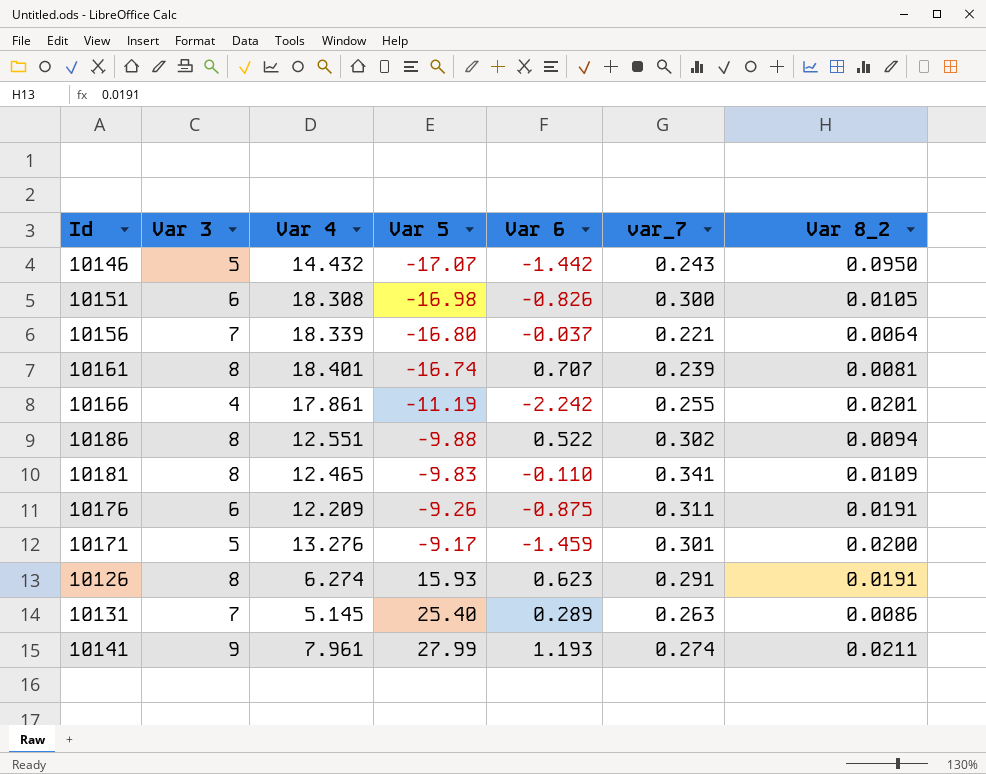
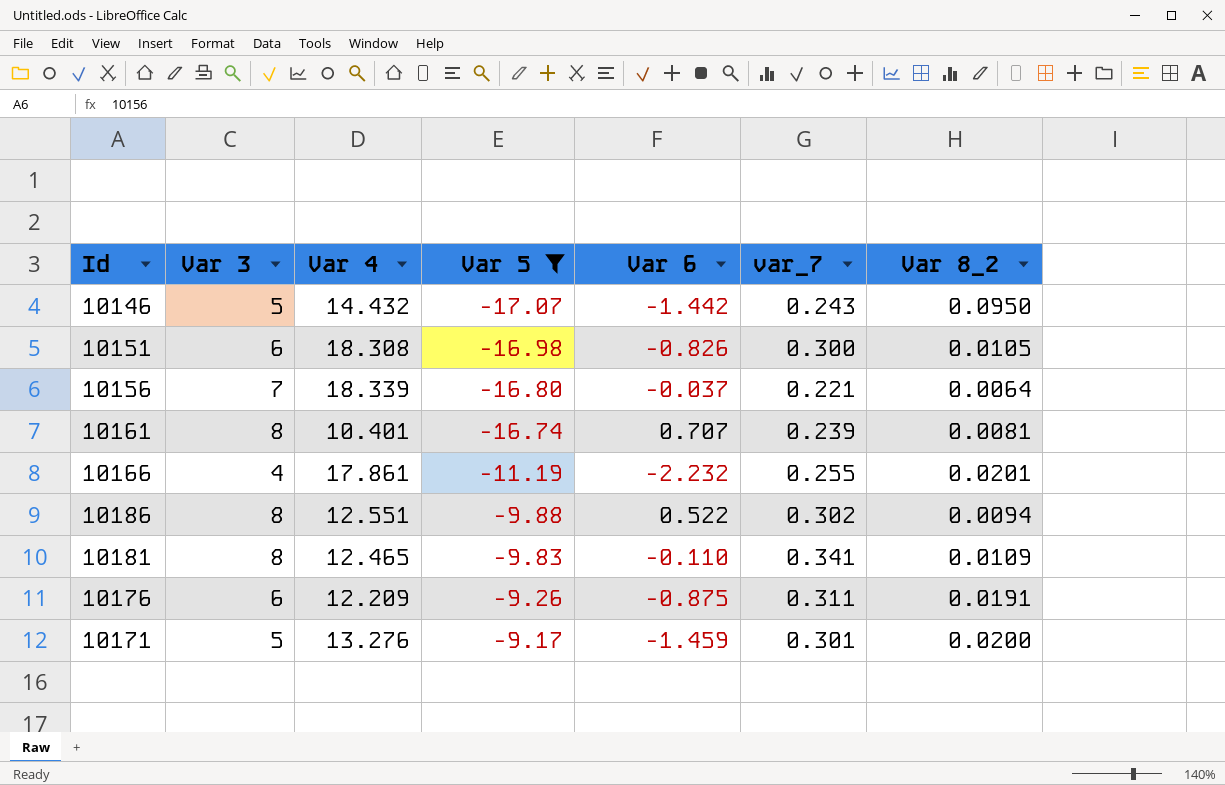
filter: none -> Var 5 <= -9.17
10161 | Var 4: 18.401 -> 10.401
10166 | Var 6: -2.242 -> -2.232

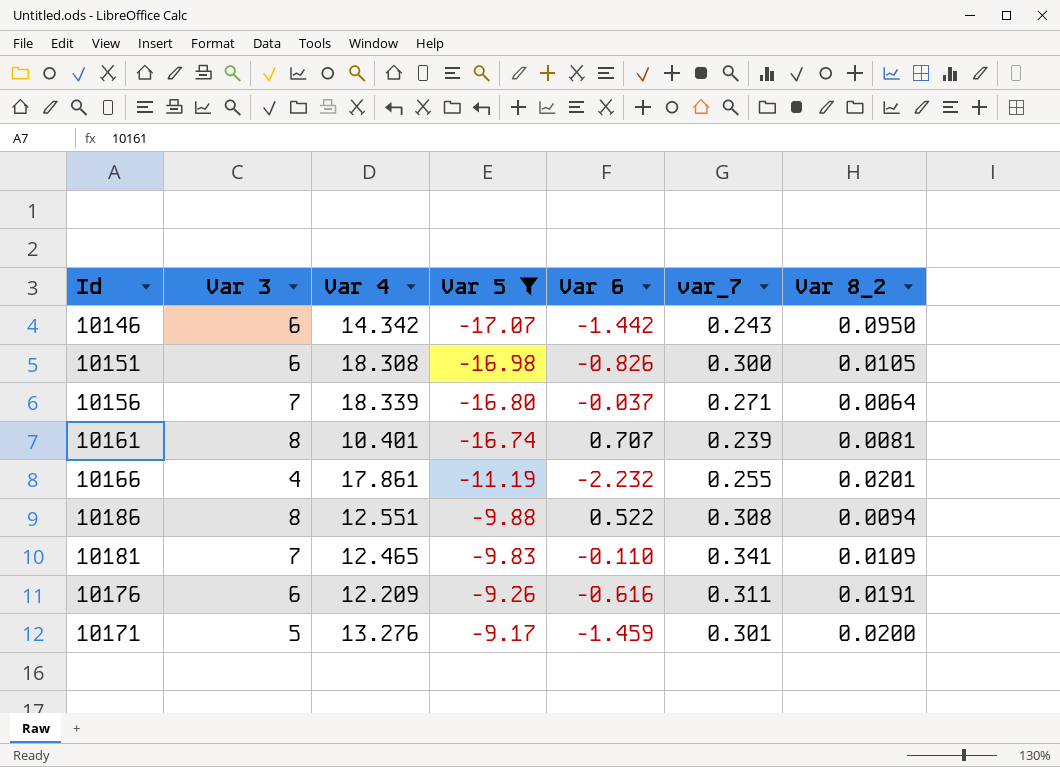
10146 | Var 3: 5 -> 6
10146 | Var 4: 14.432 -> 14.342
10156 | var_7: 0.221 -> 0.271
10186 | var_7: 0.302 -> 0.308
10181 | Var 3: 8 -> 7
10176 | Var 6: -0.875 -> -0.616

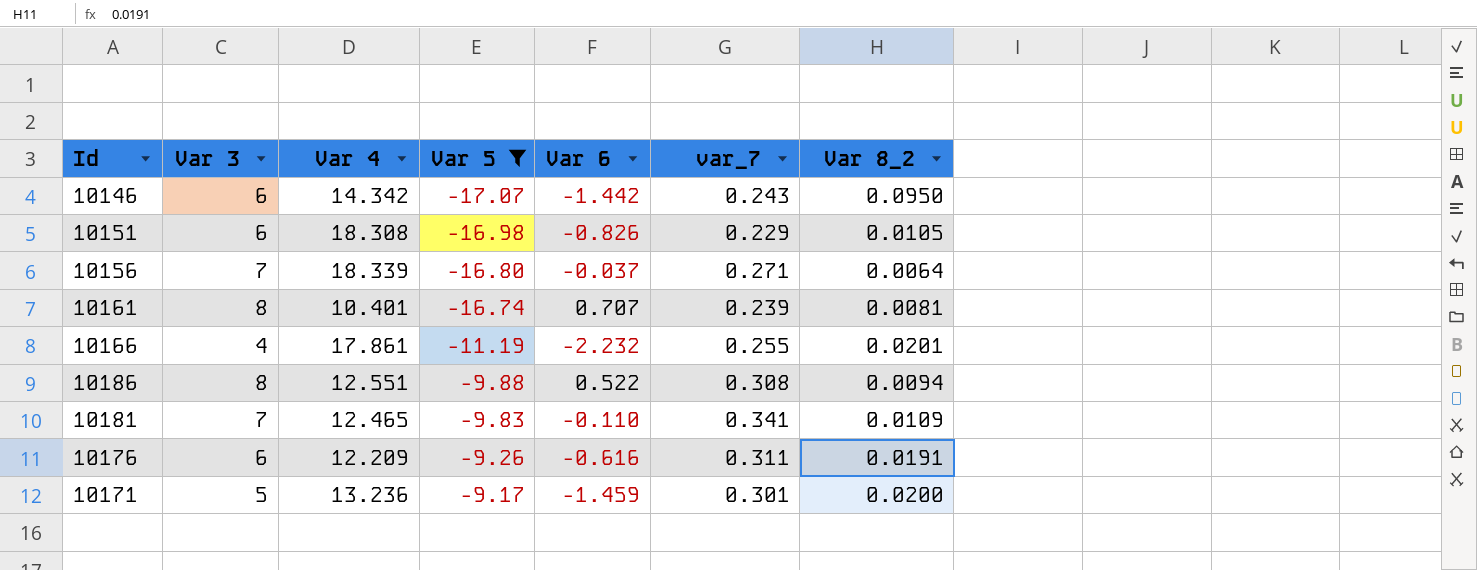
10151 | var_7: 0.300 -> 0.229
10171 | Var 4: 13.276 -> 13.236

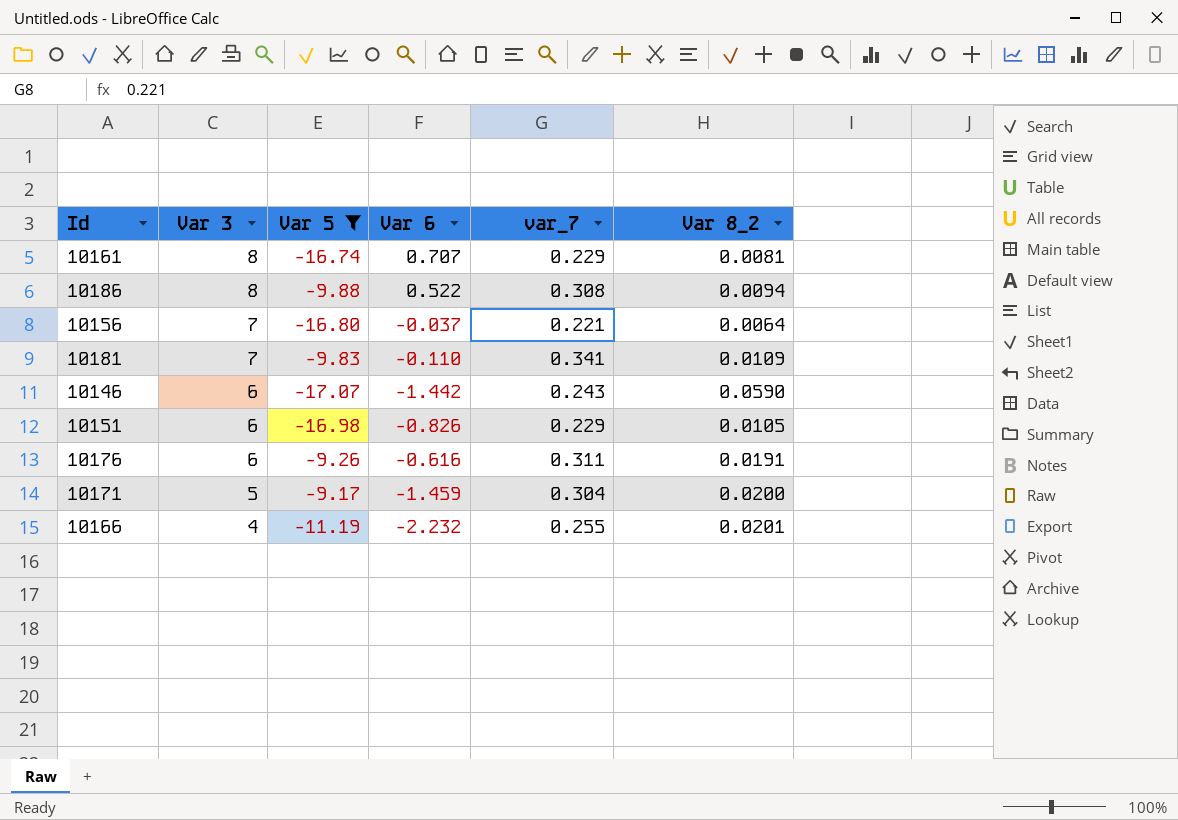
row order: Var 5 ascending -> Var 3 descending
column Var 4 | position: 3 -> none
10161 | var_7: 0.239 -> 0.229
10156 | var_7: 0.271 -> 0.221
10146 | Var 8_2: 0.0950 -> 0.0590
10171 | var_7: 0.301 -> 0.304

